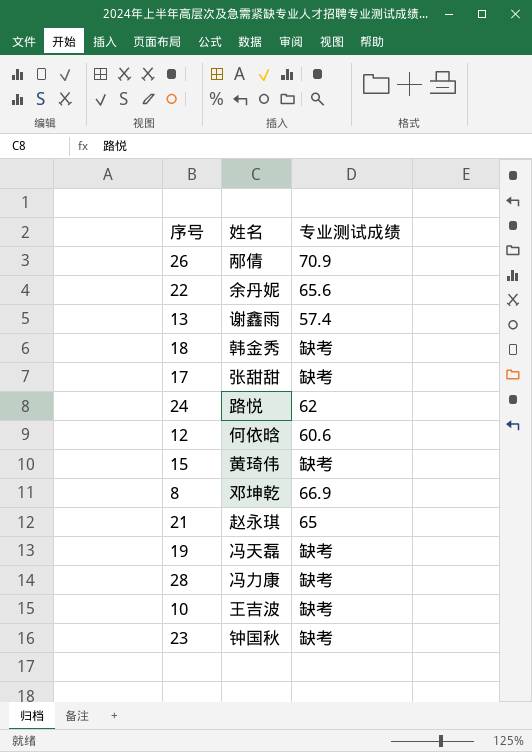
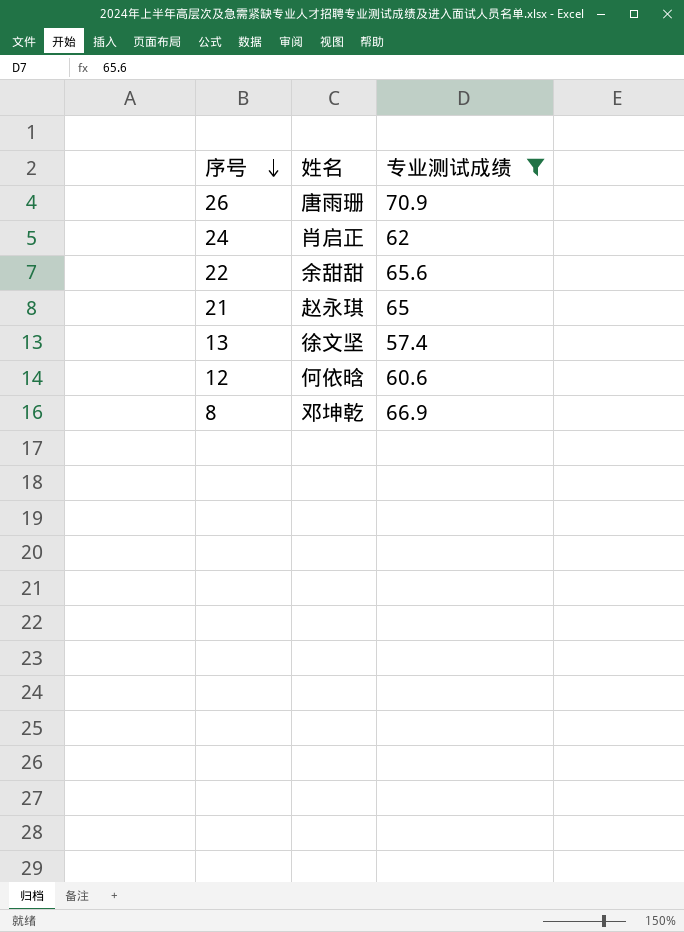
filter: none -> 专业测试成绩 != 缺考
row order: none -> 序号 descending
26 | 姓名: 邴倩 -> 唐雨珊
24 | 姓名: 路悦 -> 肖启正
22 | 姓名: 余丹妮 -> 余甜甜
13 | 姓名: 谢鑫雨 -> 徐文坚

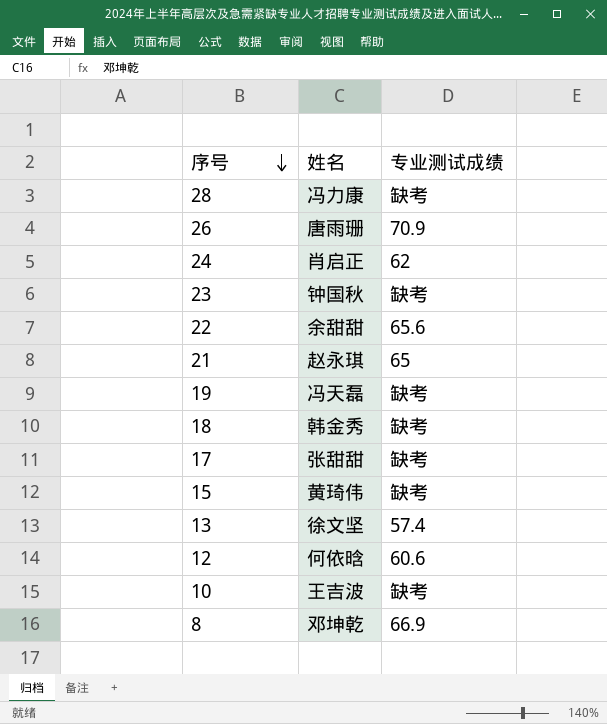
filter: 专业测试成绩 != 缺考 -> none

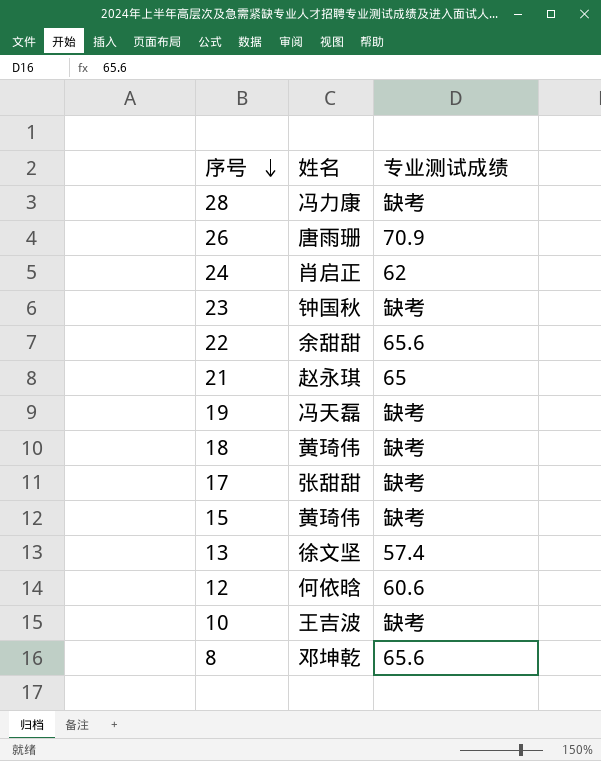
18 | 姓名: 韩金秀 -> 黄琦伟
8 | 专业测试成绩: 66.9 -> 65.6

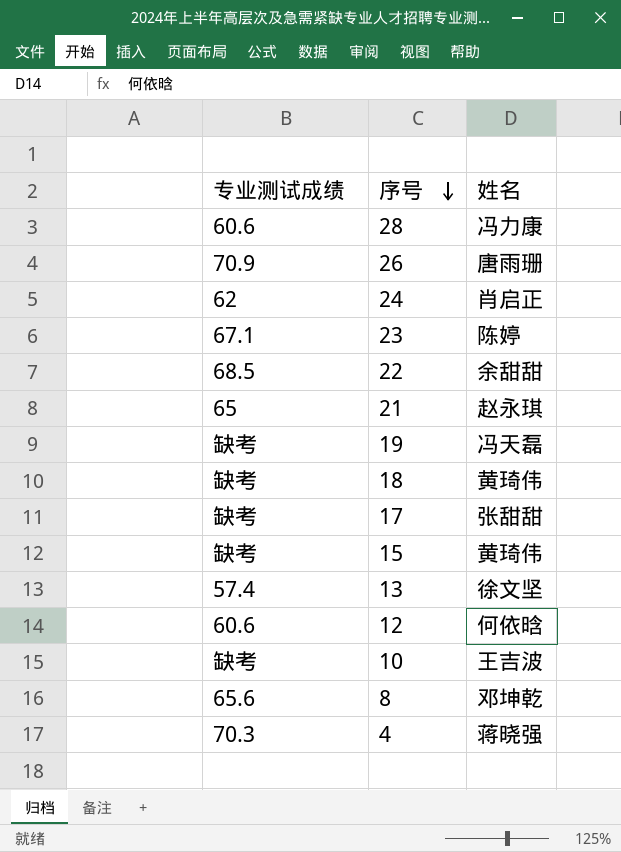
column 专业测试成绩 | position: 3 -> 1
28 | 专业测试成绩: 缺考 -> 60.6
23 | 专业测试成绩: 缺考 -> 67.1
23 | 姓名: 钟国秋 -> 陈婷
22 | 专业测试成绩: 65.6 -> 68.5
row 4: none -> 70.3 | 蒋晓强

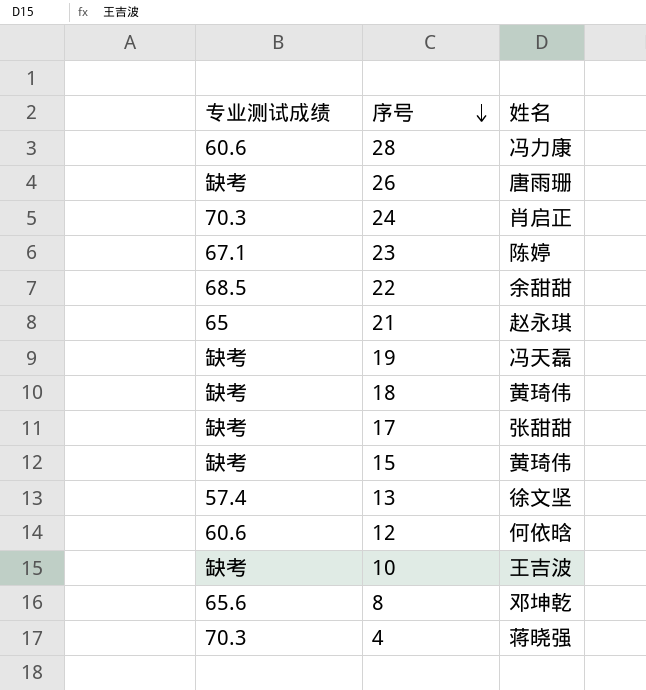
26 | 专业测试成绩: 70.9 -> 缺考
24 | 专业测试成绩: 62 -> 70.3

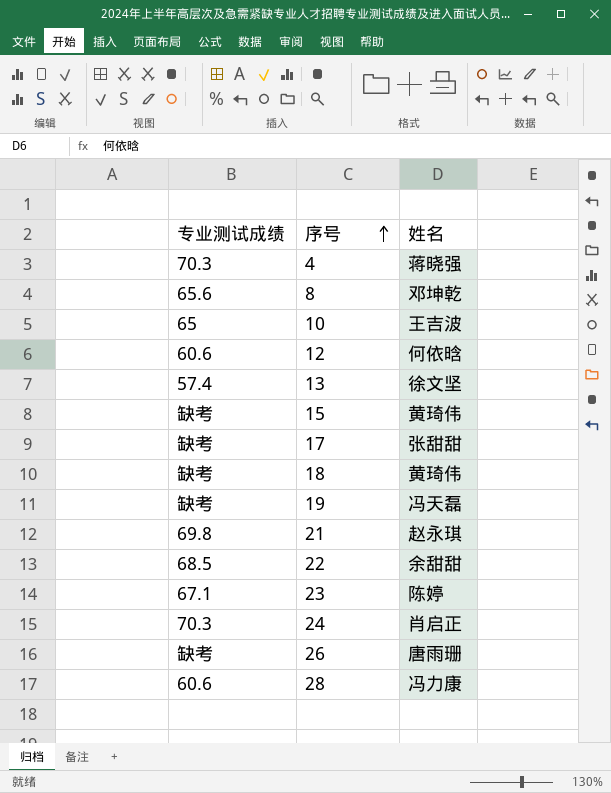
row order: 序号 descending -> 序号 ascending
10 | 专业测试成绩: 缺考 -> 65
21 | 专业测试成绩: 65 -> 69.8

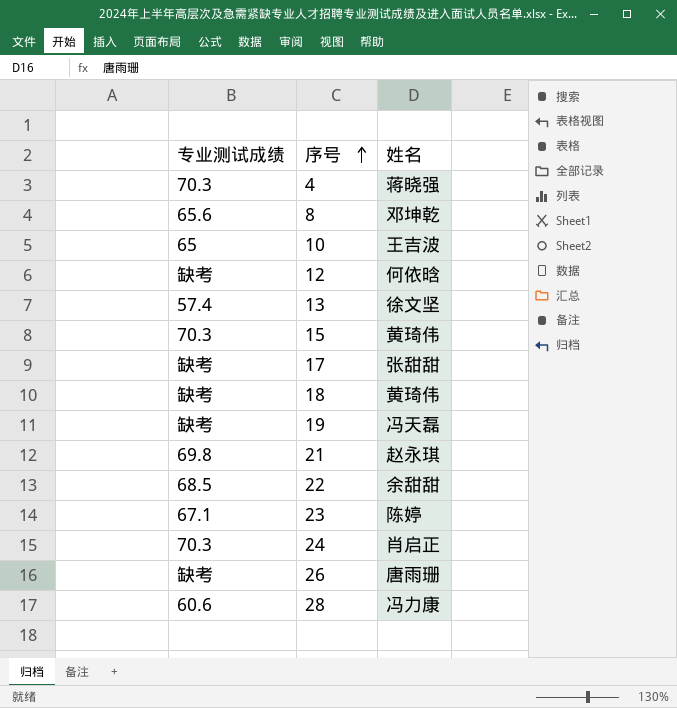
12 | 专业测试成绩: 60.6 -> 缺考
15 | 专业测试成绩: 缺考 -> 70.3

